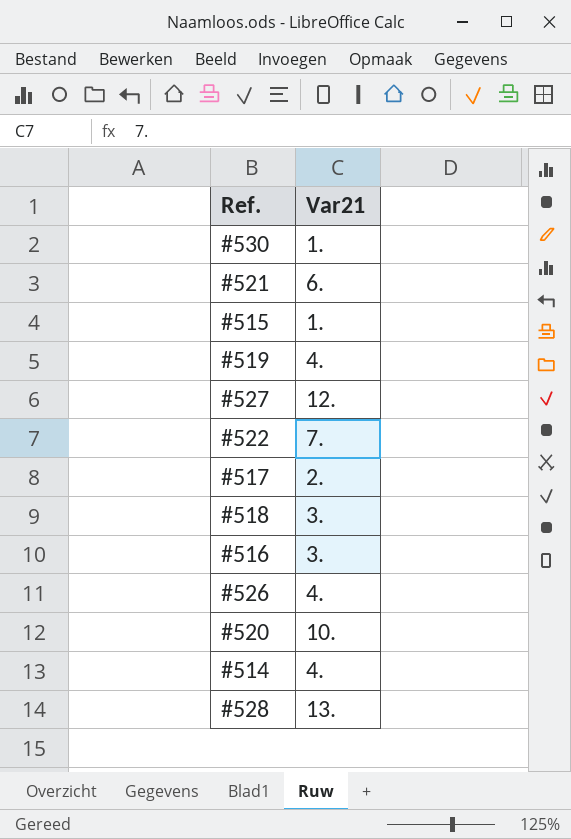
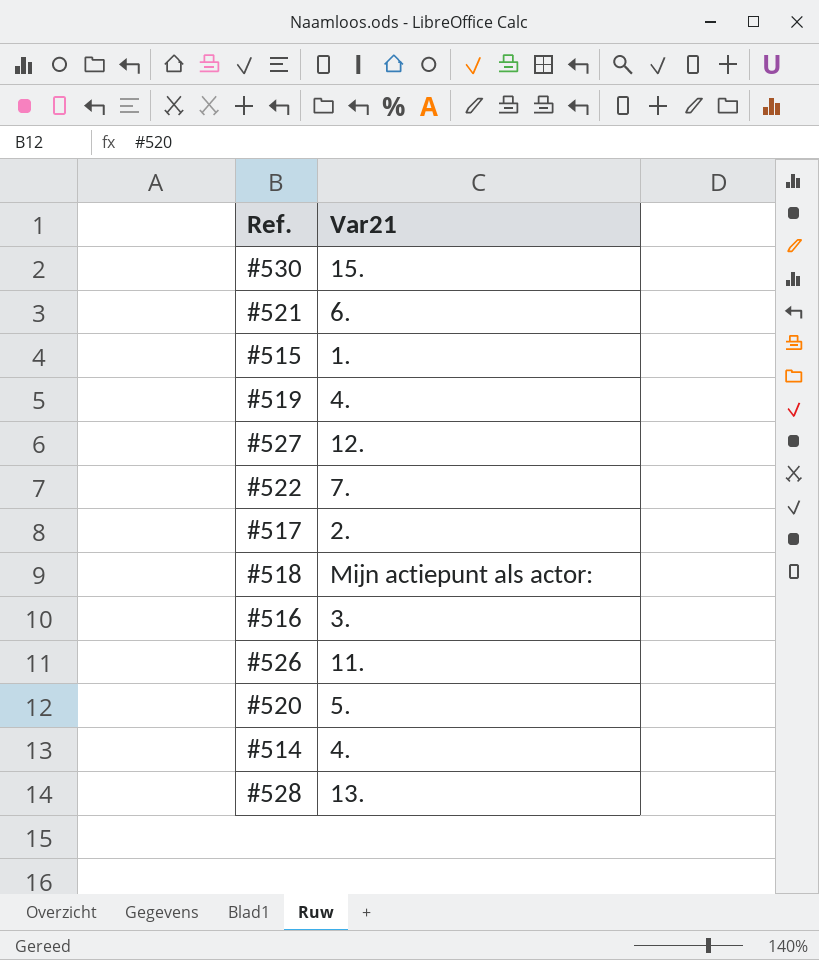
#530 | Var21: 1. -> 15.
#518 | Var21: 3. -> Mijn actiepunt als actor:
#526 | Var21: 4. -> 11.
#520 | Var21: 10. -> 5.

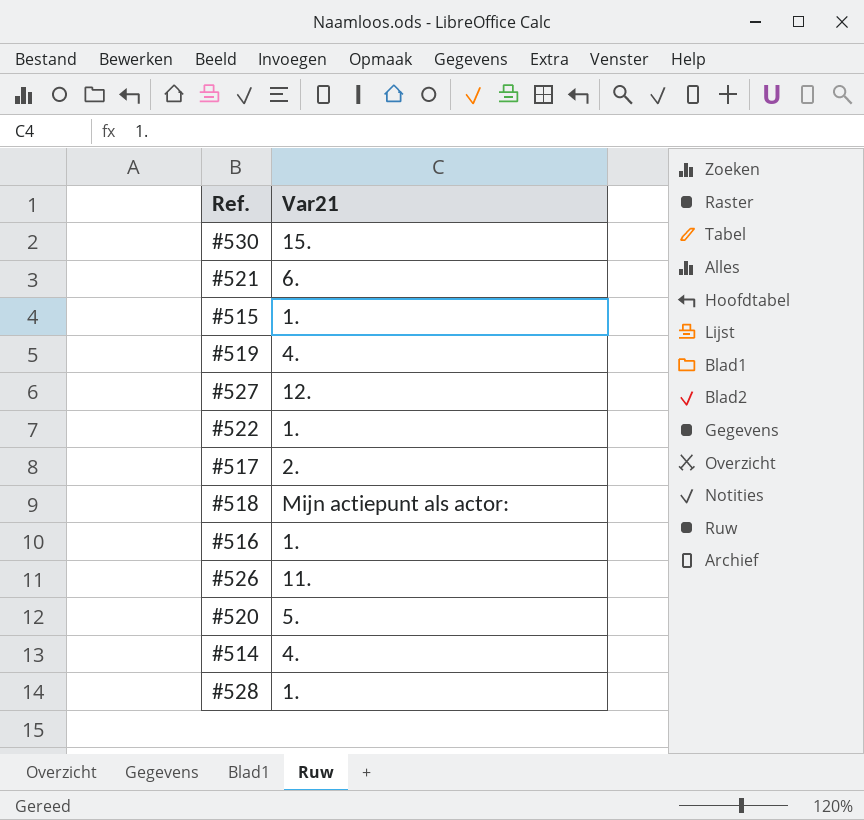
#522 | Var21: 7. -> 1.
#516 | Var21: 3. -> 1.
#528 | Var21: 13. -> 1.

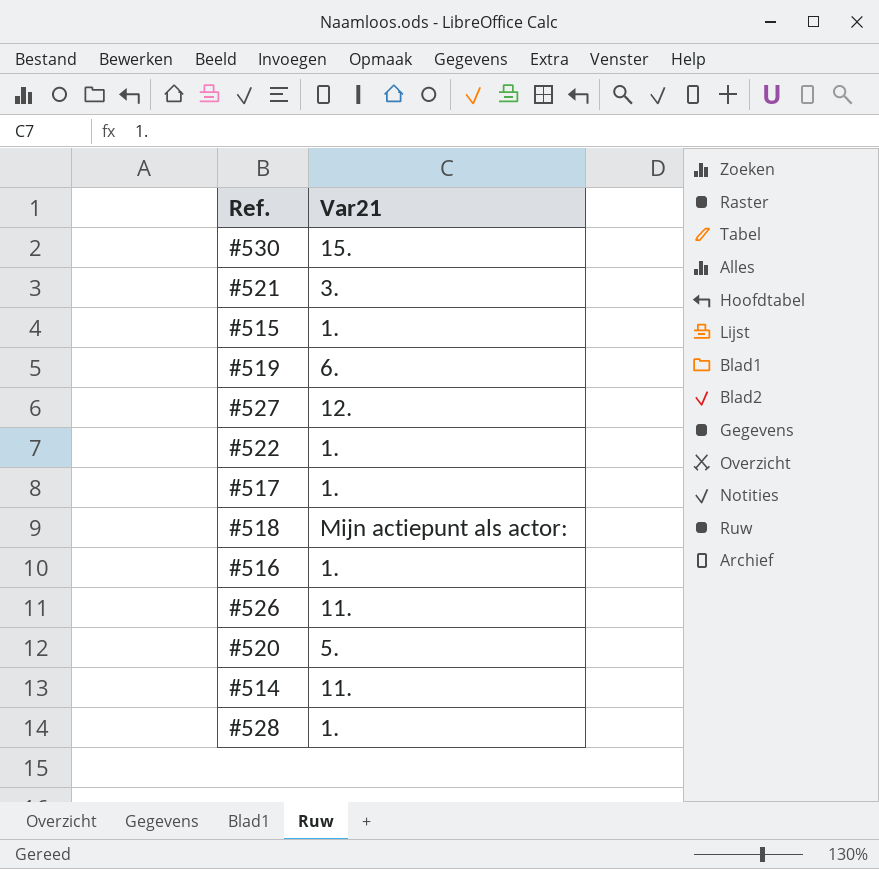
#521 | Var21: 6. -> 3.
#519 | Var21: 4. -> 6.
#517 | Var21: 2. -> 1.
#514 | Var21: 4. -> 11.

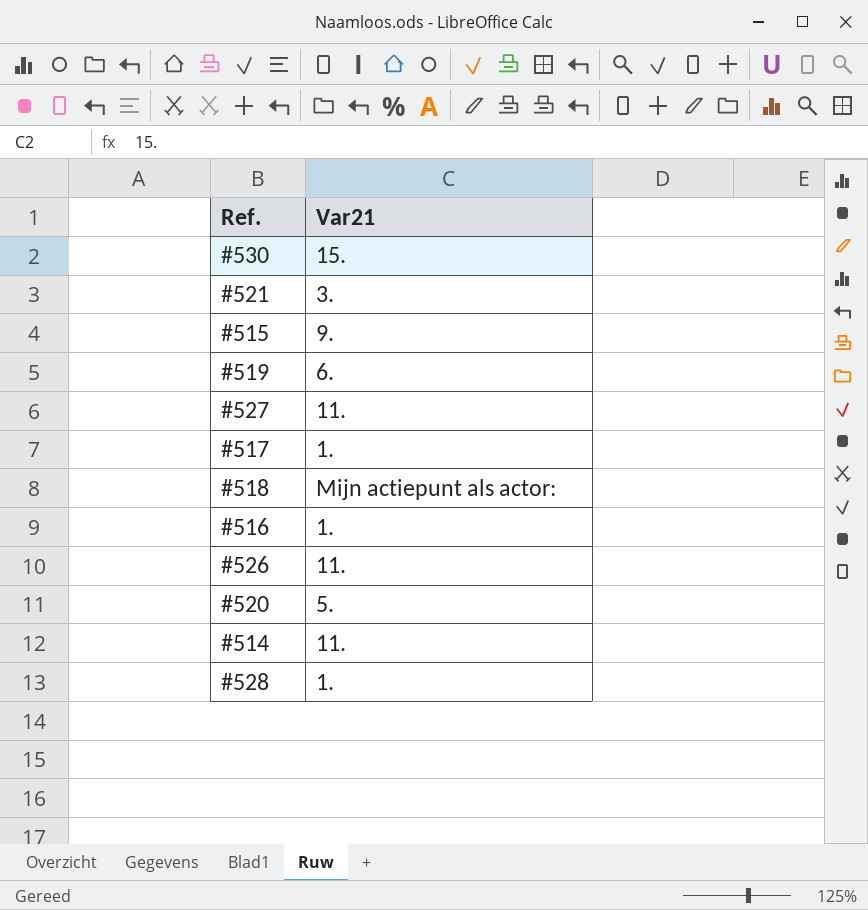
row #522: 1. -> none
#515 | Var21: 1. -> 9.
#527 | Var21: 12. -> 11.

